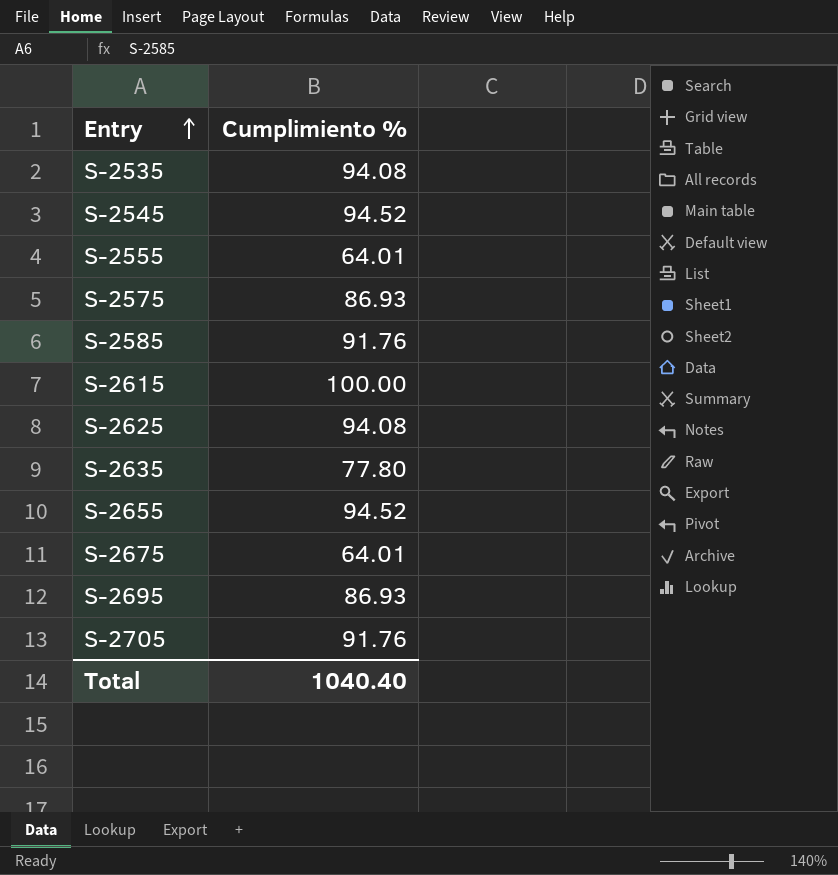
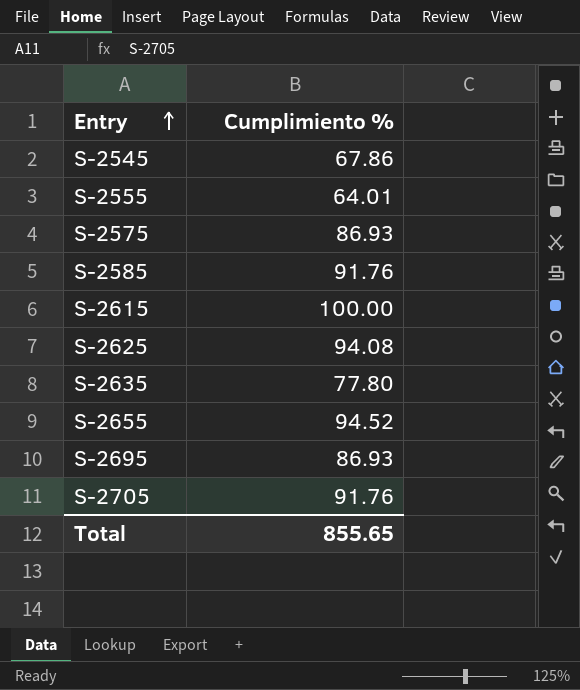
row S-2535: 94.08 -> none
row S-2675: 64.01 -> none
S-2545 | Cumplimiento %: 94.52 -> 67.86
Total | Cumplimiento %: 1040.40 -> 855.65

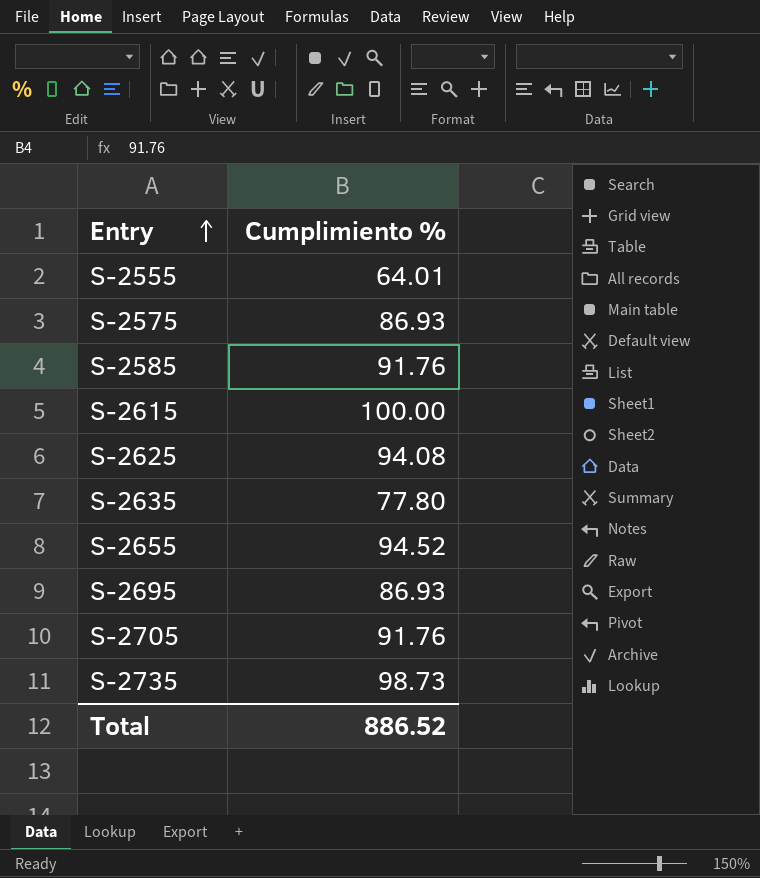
row S-2545: 67.86 -> none
row S-2735: none -> 98.73
Total | Cumplimiento %: 855.65 -> 886.52

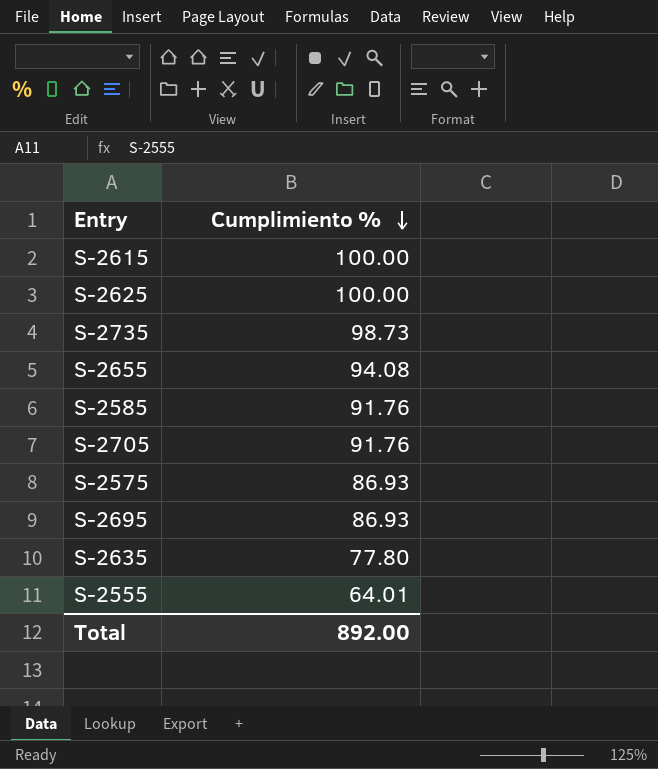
row order: Entry ascending -> Cumplimiento % descending
S-2625 | Cumplimiento %: 94.08 -> 100.00
S-2655 | Cumplimiento %: 94.52 -> 94.08
Total | Cumplimiento %: 886.52 -> 892.00

